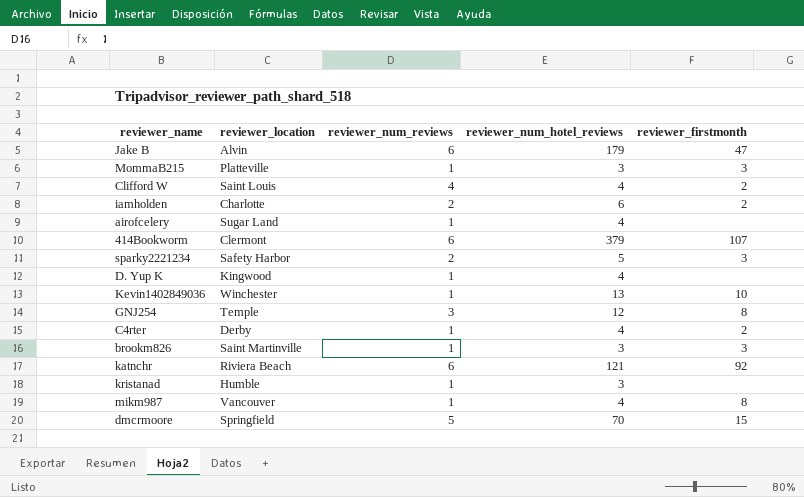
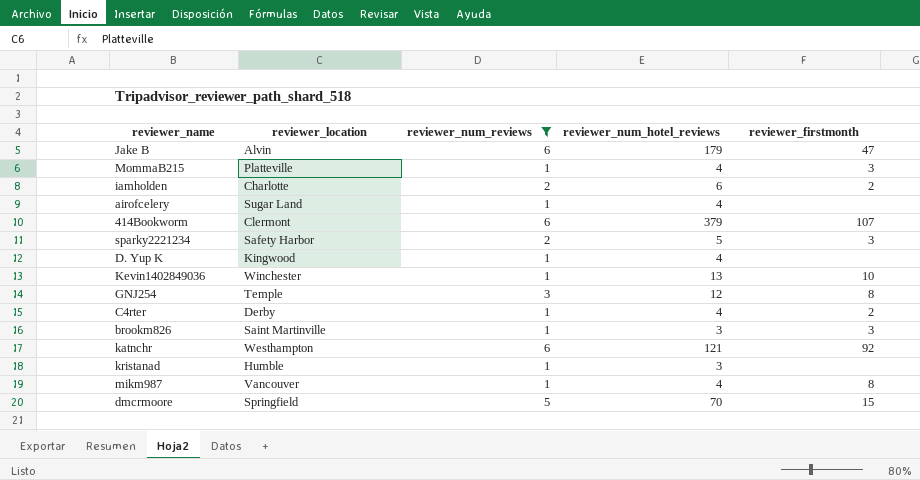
filter: none -> reviewer_num_reviews != 4
MommaB215 | reviewer_num_hotel_reviews: 3 -> 4
katnchr | reviewer_location: Riviera Beach -> Westhampton

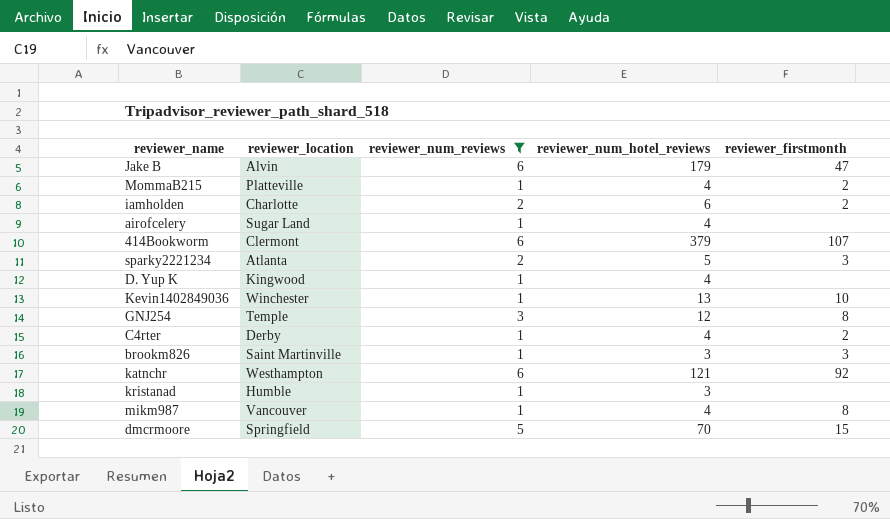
MommaB215 | reviewer_firstmonth: 3 -> 2
sparky2221234 | reviewer_location: Safety Harbor -> Atlanta

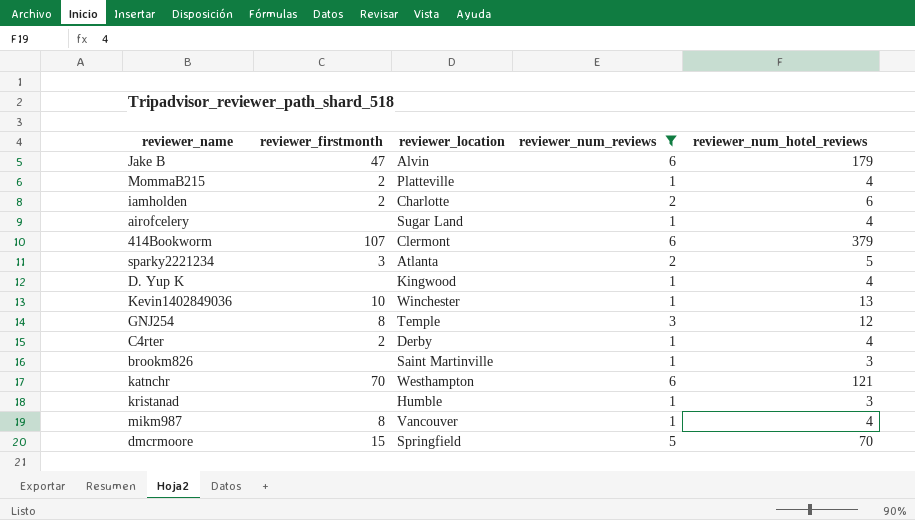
column reviewer_firstmonth | position: 5 -> 2
brookm826 | reviewer_firstmonth: 3 -> none
katnchr | reviewer_firstmonth: 92 -> 70

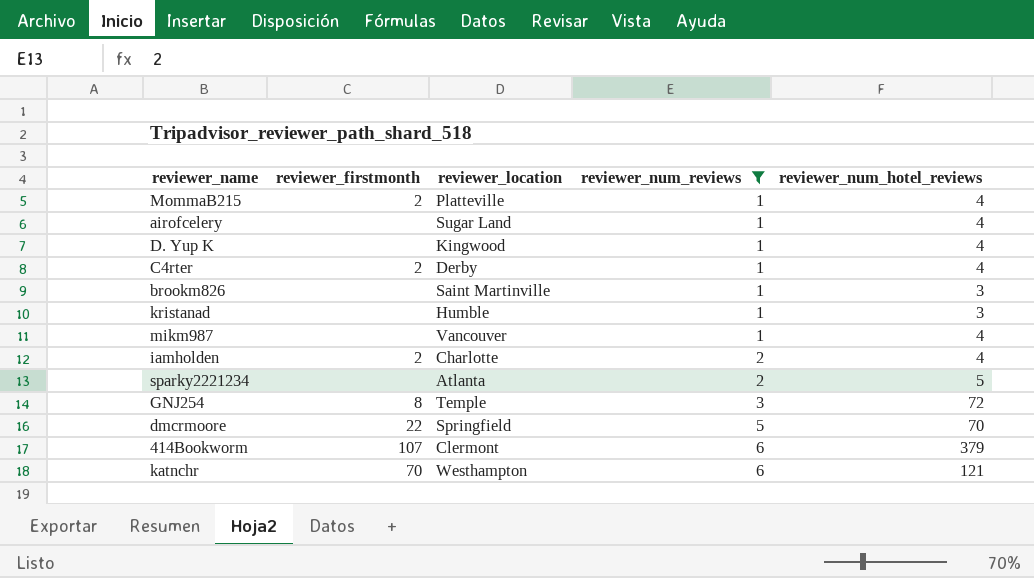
row order: none -> reviewer_num_reviews ascending
row Jake B: 47 | Alvin | 6 | 179 -> none
row Kevin1402849036: 10 | Winchester | 1 | 13 -> none
mikm987 | reviewer_firstmonth: 8 -> none
iamholden | reviewer_num_hotel_reviews: 6 -> 4
sparky2221234 | reviewer_firstmonth: 3 -> none
GNJ254 | reviewer_num_hotel_reviews: 12 -> 72
dmcrmoore | reviewer_firstmonth: 15 -> 22

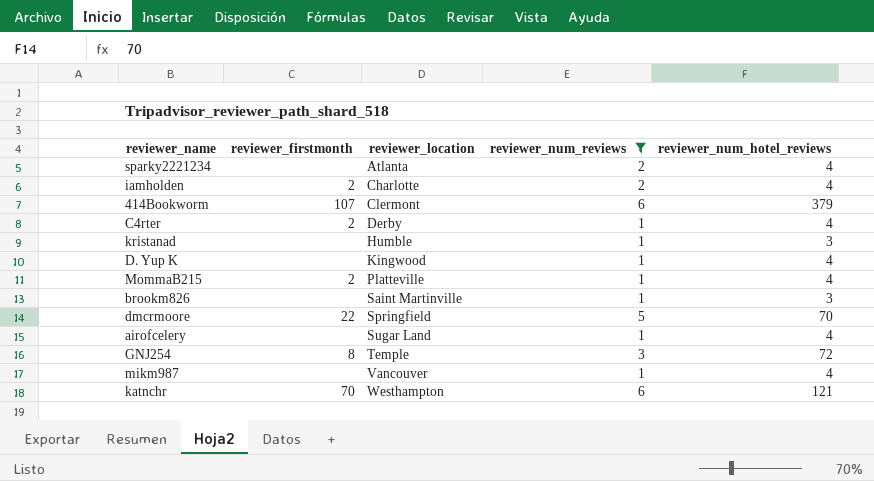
row order: reviewer_num_reviews ascending -> reviewer_location ascending
sparky2221234 | reviewer_num_hotel_reviews: 5 -> 4

